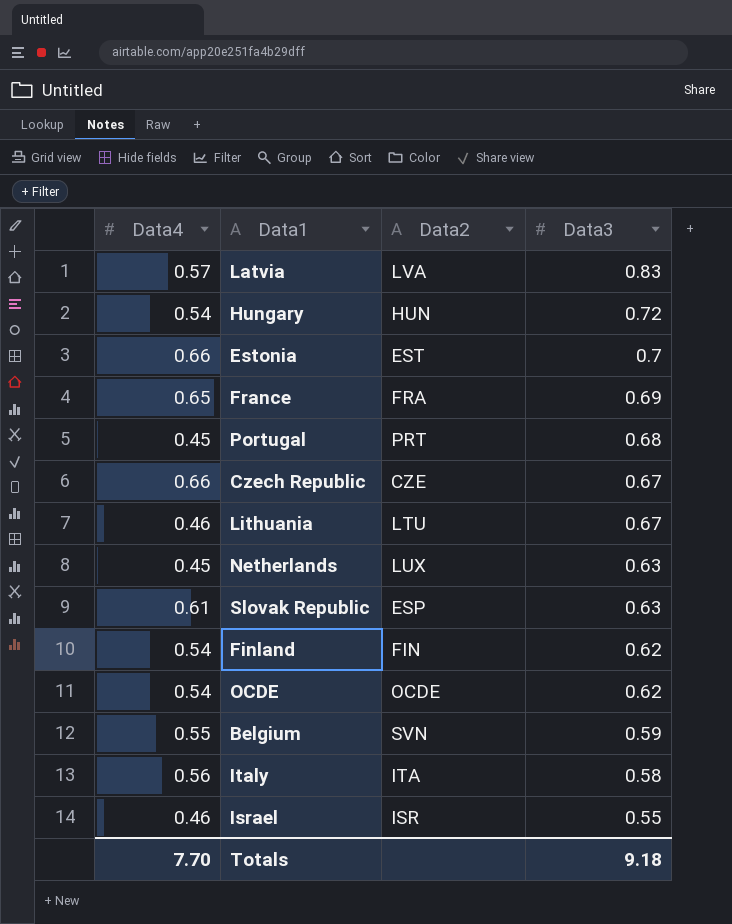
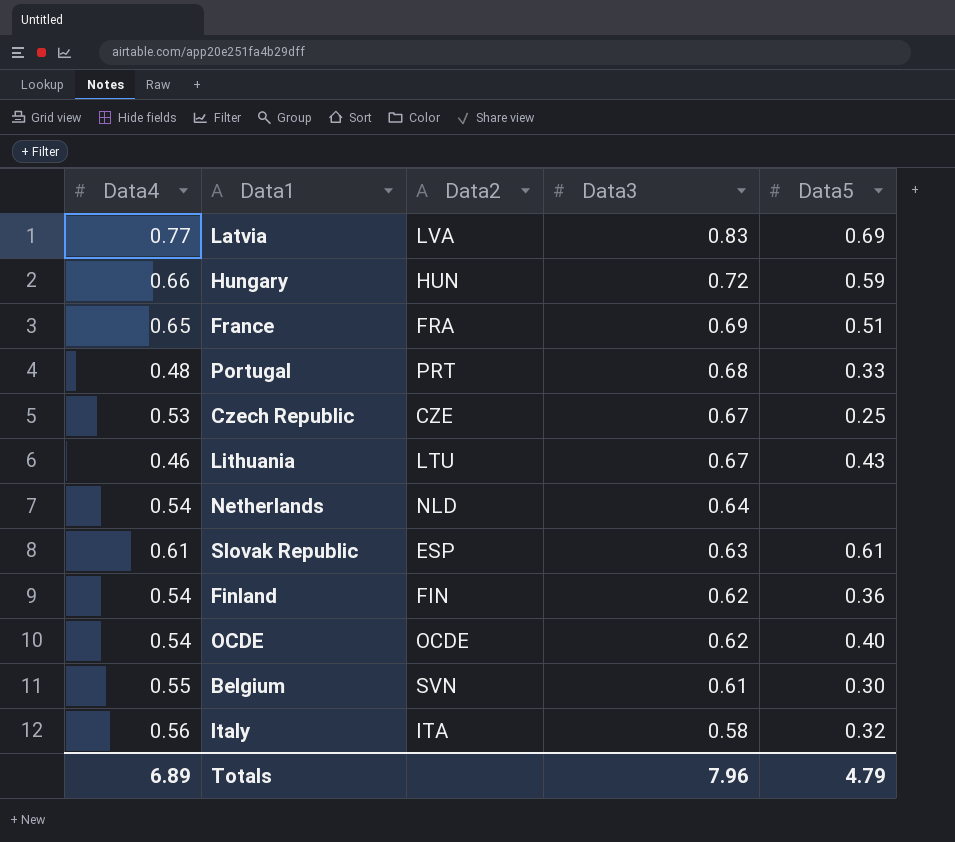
column Data5 | position: none -> 5
row Estonia: 0.66 | EST | 0.7 -> none
row Israel: 0.46 | ISR | 0.55 -> none
Latvia | Data4: 0.57 -> 0.77
Hungary | Data4: 0.54 -> 0.66
Portugal | Data4: 0.45 -> 0.48
Czech Republic | Data4: 0.66 -> 0.53
Netherlands | Data4: 0.45 -> 0.54
Netherlands | Data2: LUX -> NLD
Netherlands | Data3: 0.63 -> 0.64
Belgium | Data3: 0.59 -> 0.61
Totals | Data4: 7.70 -> 6.89
Totals | Data3: 9.18 -> 7.96

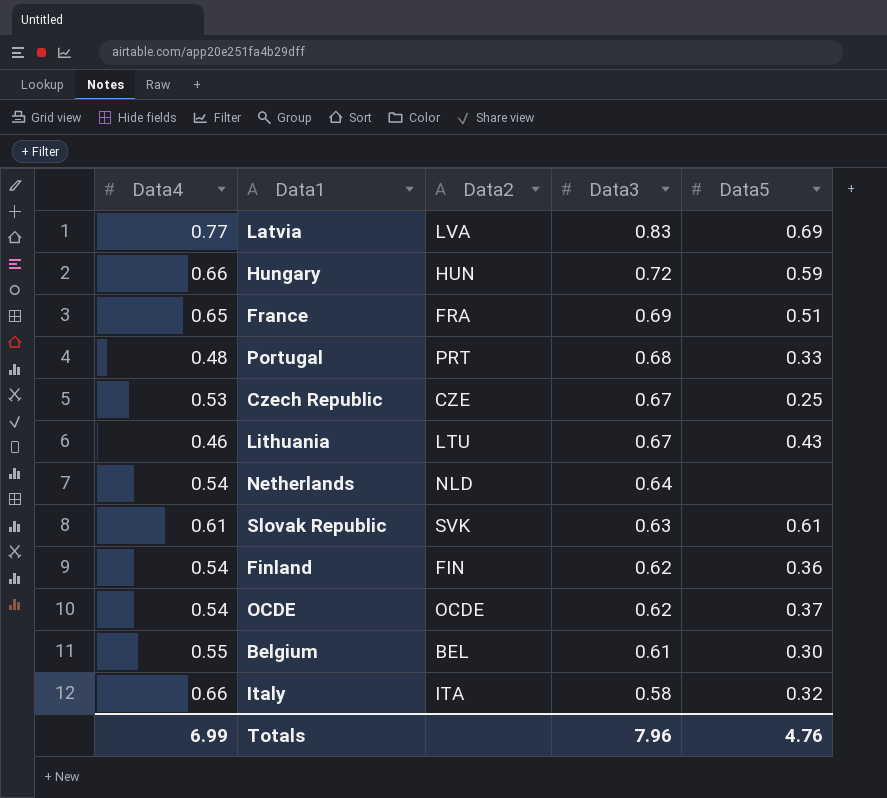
Slovak Republic | Data2: ESP -> SVK
OCDE | Data5: 0.40 -> 0.37
Belgium | Data2: SVN -> BEL
Italy | Data4: 0.56 -> 0.66
Totals | Data4: 6.89 -> 6.99
Totals | Data5: 4.79 -> 4.76

